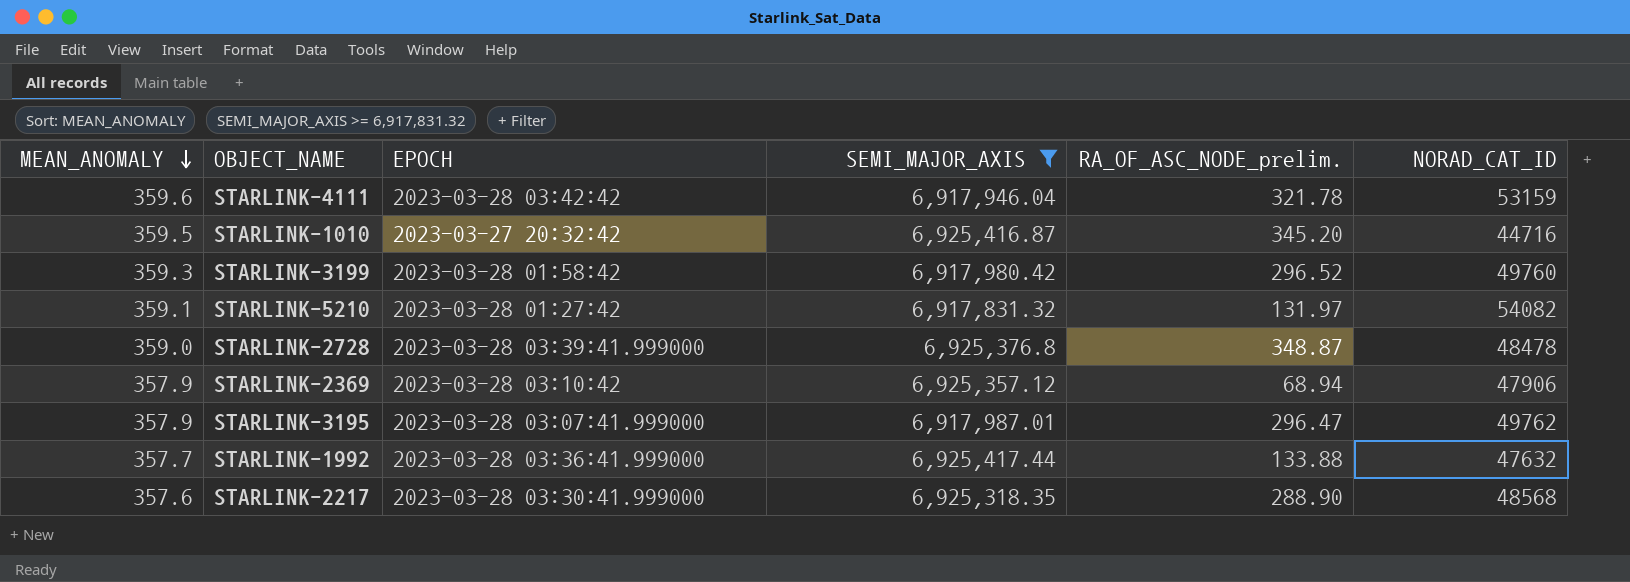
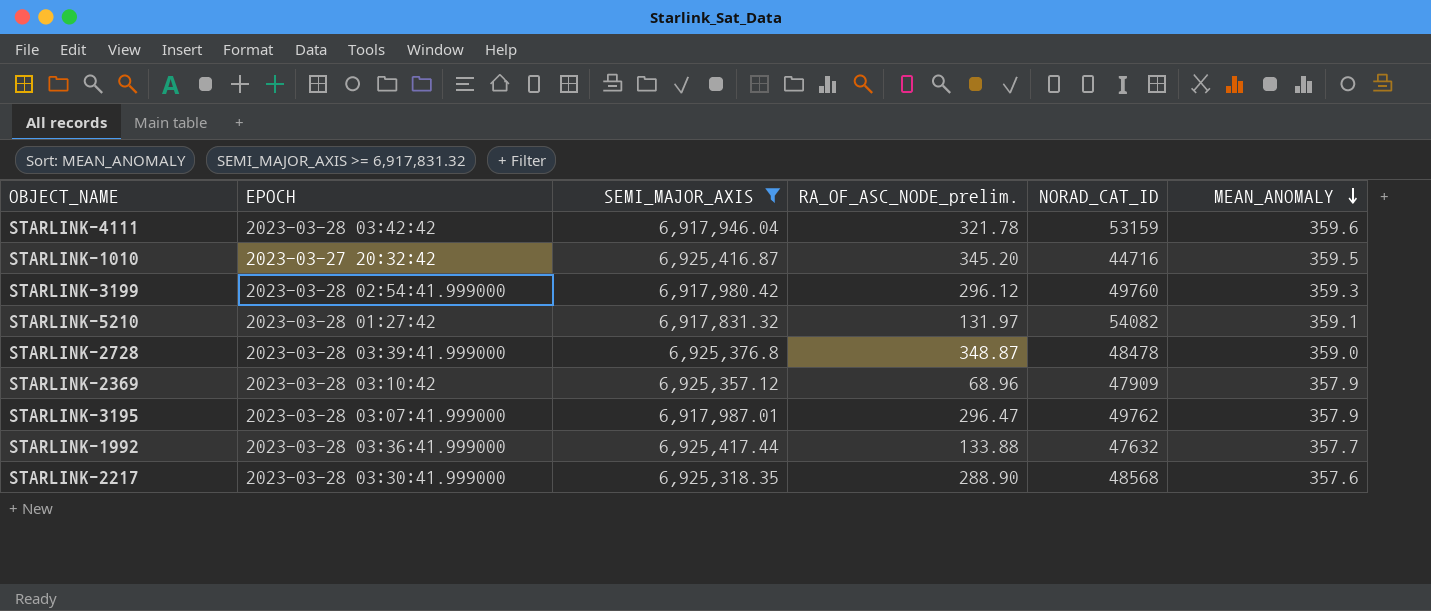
column MEAN_ANOMALY | position: 1 -> 6
STARLINK-3199 | EPOCH: 2023-03-28 01:58:42 -> 2023-03-28 02:54:41.999000
STARLINK-3199 | RA_OF_ASC_NODE_prelim.: 296.52 -> 296.12
STARLINK-2369 | RA_OF_ASC_NODE_prelim.: 68.94 -> 68.96
STARLINK-2369 | NORAD_CAT_ID: 47906 -> 47909

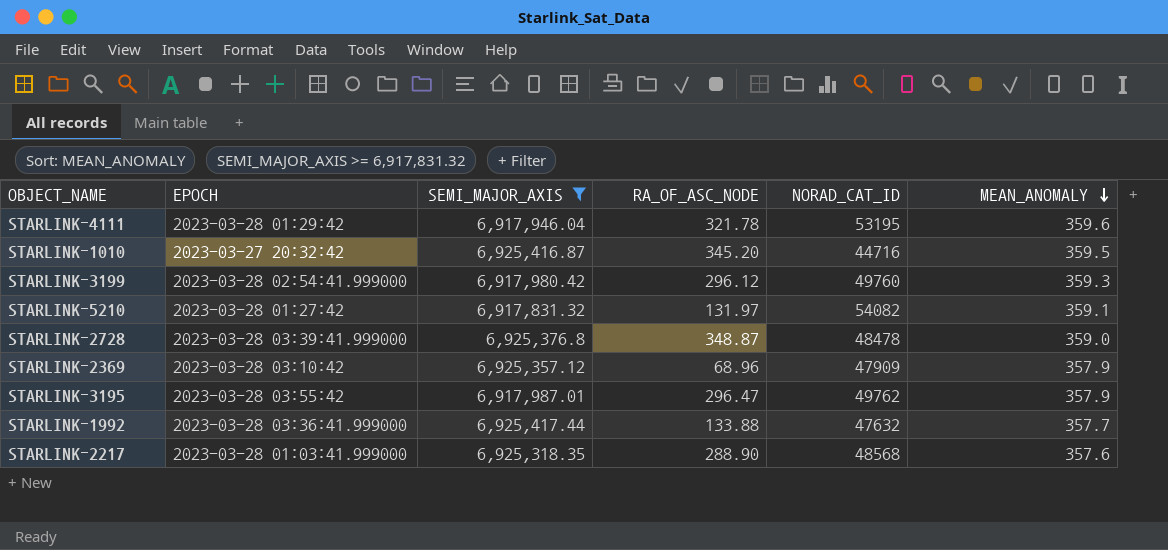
column name: RA_OF_ASC_NODE_prelim. -> RA_OF_ASC_NODE
STARLINK-4111 | EPOCH: 2023-03-28 03:42:42 -> 2023-03-28 01:29:42
STARLINK-4111 | NORAD_CAT_ID: 53159 -> 53195
STARLINK-3195 | EPOCH: 2023-03-28 03:07:41.999000 -> 2023-03-28 03:55:42
STARLINK-2217 | EPOCH: 2023-03-28 03:30:41.999000 -> 2023-03-28 01:03:41.999000

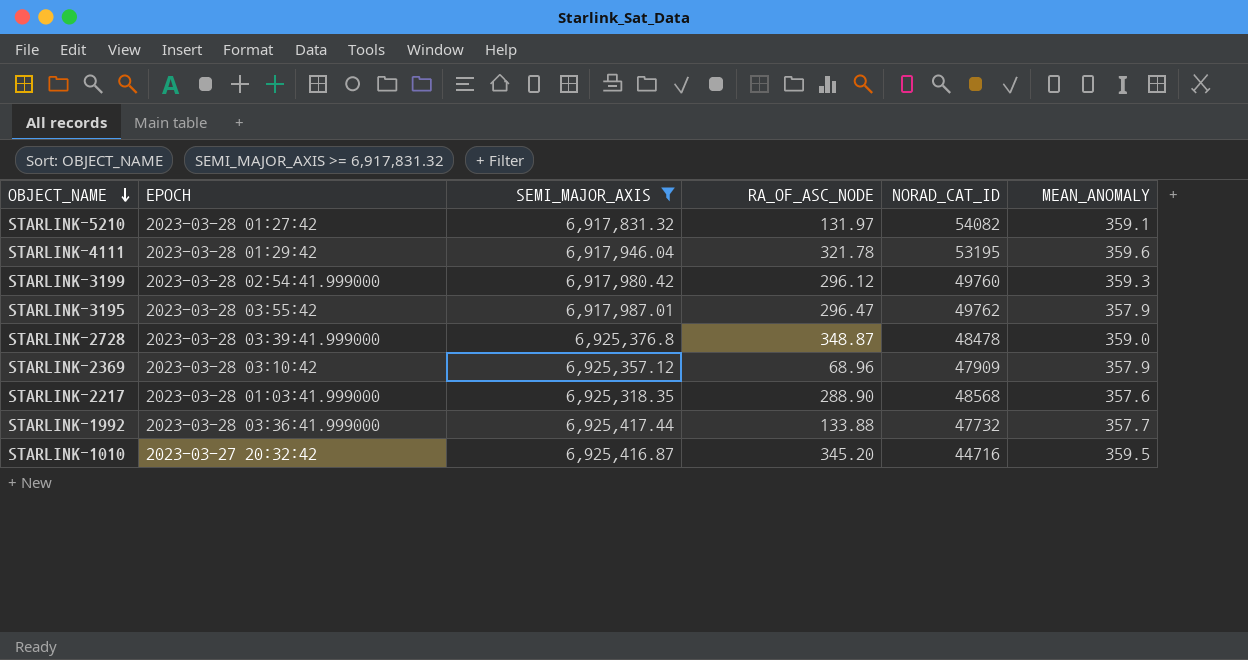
row order: MEAN_ANOMALY descending -> OBJECT_NAME descending
STARLINK-1992 | NORAD_CAT_ID: 47632 -> 47732

